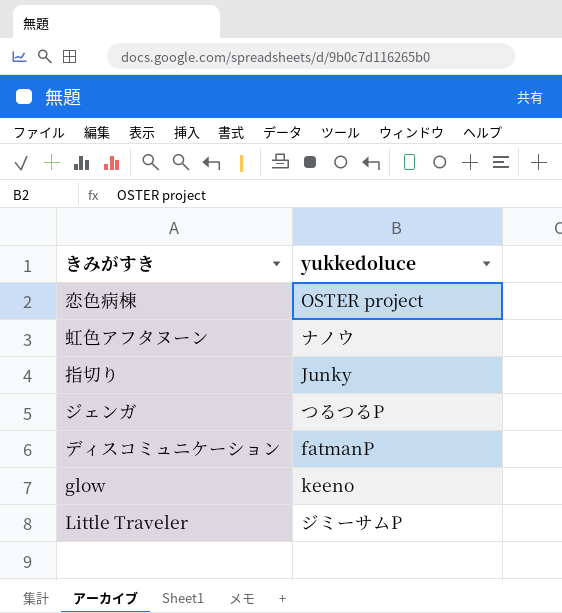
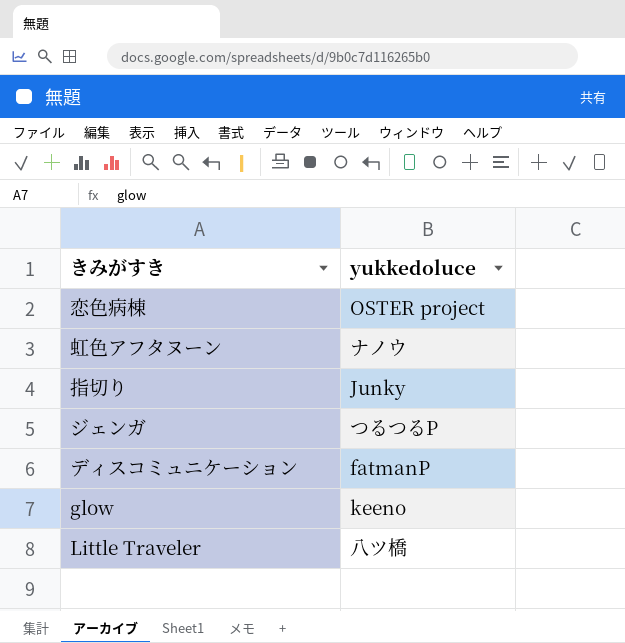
Little Traveler | yukkedoluce: ジミーサムP -> 八ツ橋

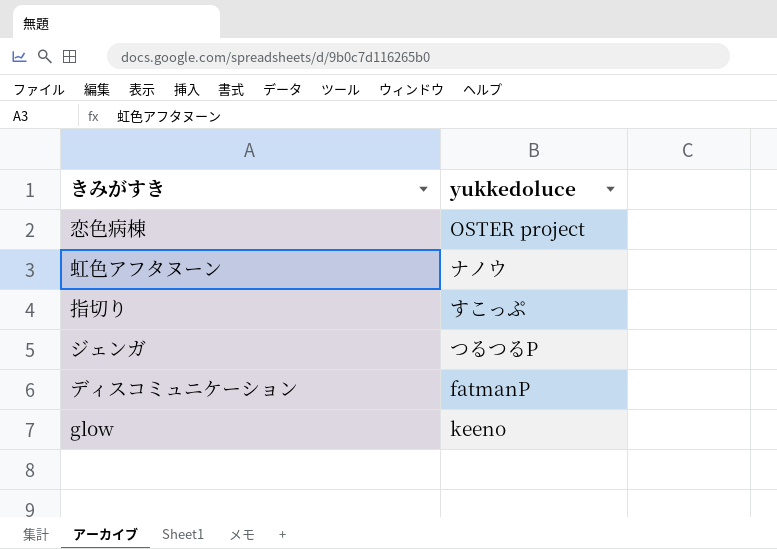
row Little Traveler: 八ツ橋 -> none
指切り | yukkedoluce: Junky -> すこっぷ

